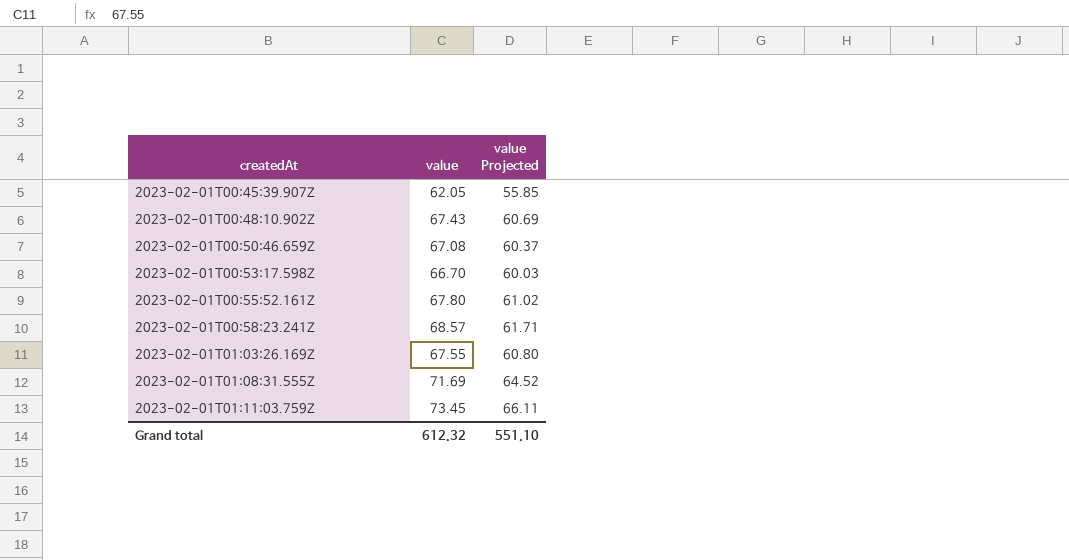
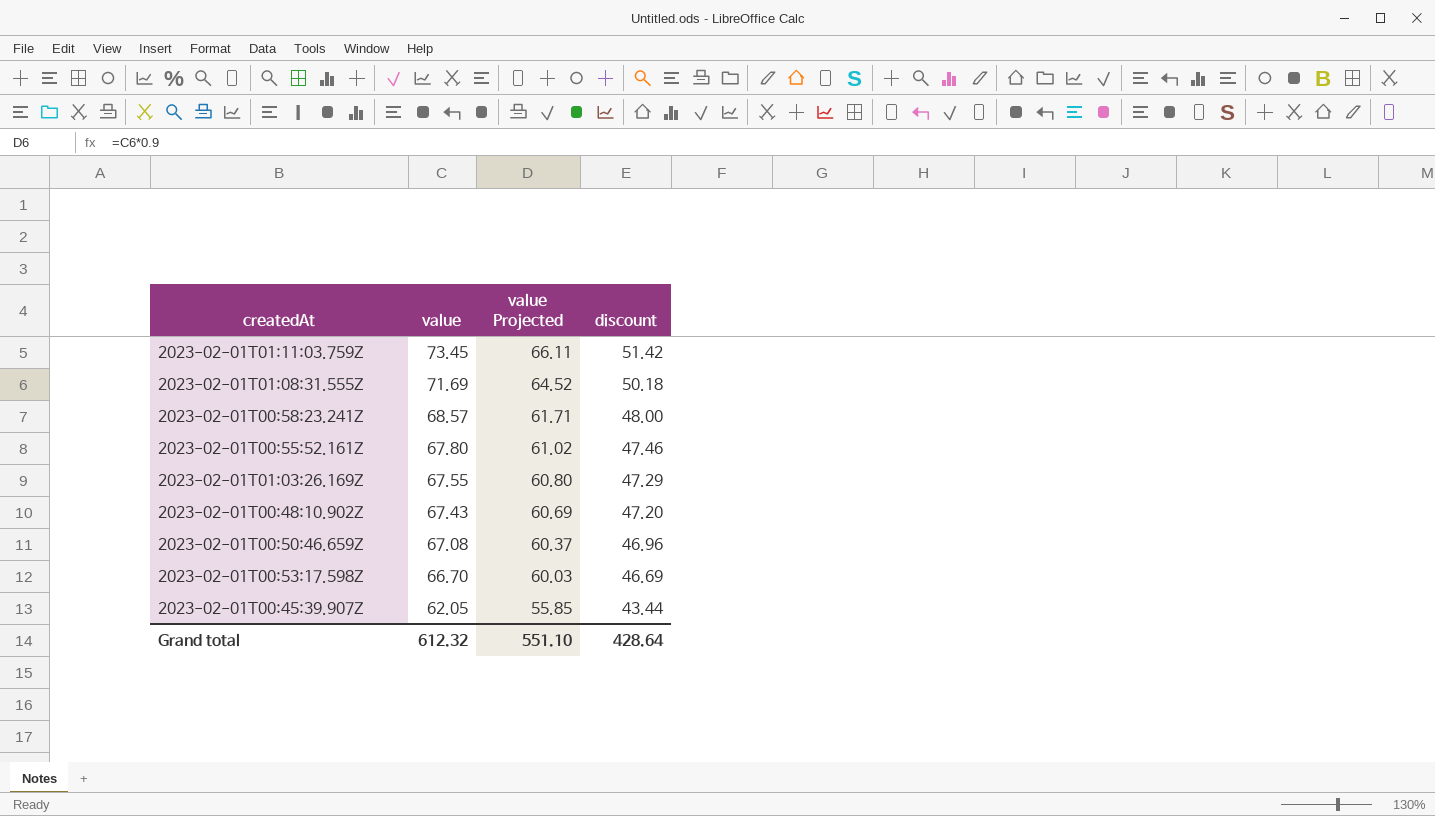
row order: createdAt ascending -> value descending
column discount | formula: none -> [value] * 0.7

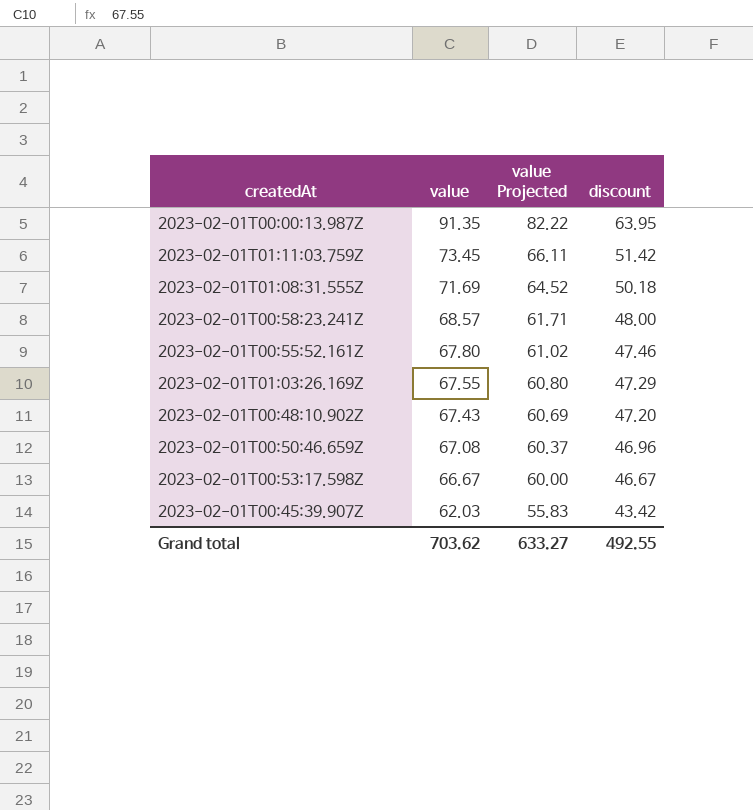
row 2023-02-01T00:00:13.987Z: none -> 91.35 | 82.22 | 63.95
2023-02-01T00:53:17.598Z | value: 66.70 -> 66.67
2023-02-01T00:53:17.598Z | value Projected: 60.03 -> 60.00
2023-02-01T00:53:17.598Z | discount: 46.69 -> 46.67
2023-02-01T00:45:39.907Z | value: 62.05 -> 62.03
2023-02-01T00:45:39.907Z | value Projected: 55.85 -> 55.83
2023-02-01T00:45:39.907Z | discount: 43.44 -> 43.42
Grand total | value: 612.32 -> 703.62
Grand total | value Projected: 551.10 -> 633.27
Grand total | discount: 428.64 -> 492.55

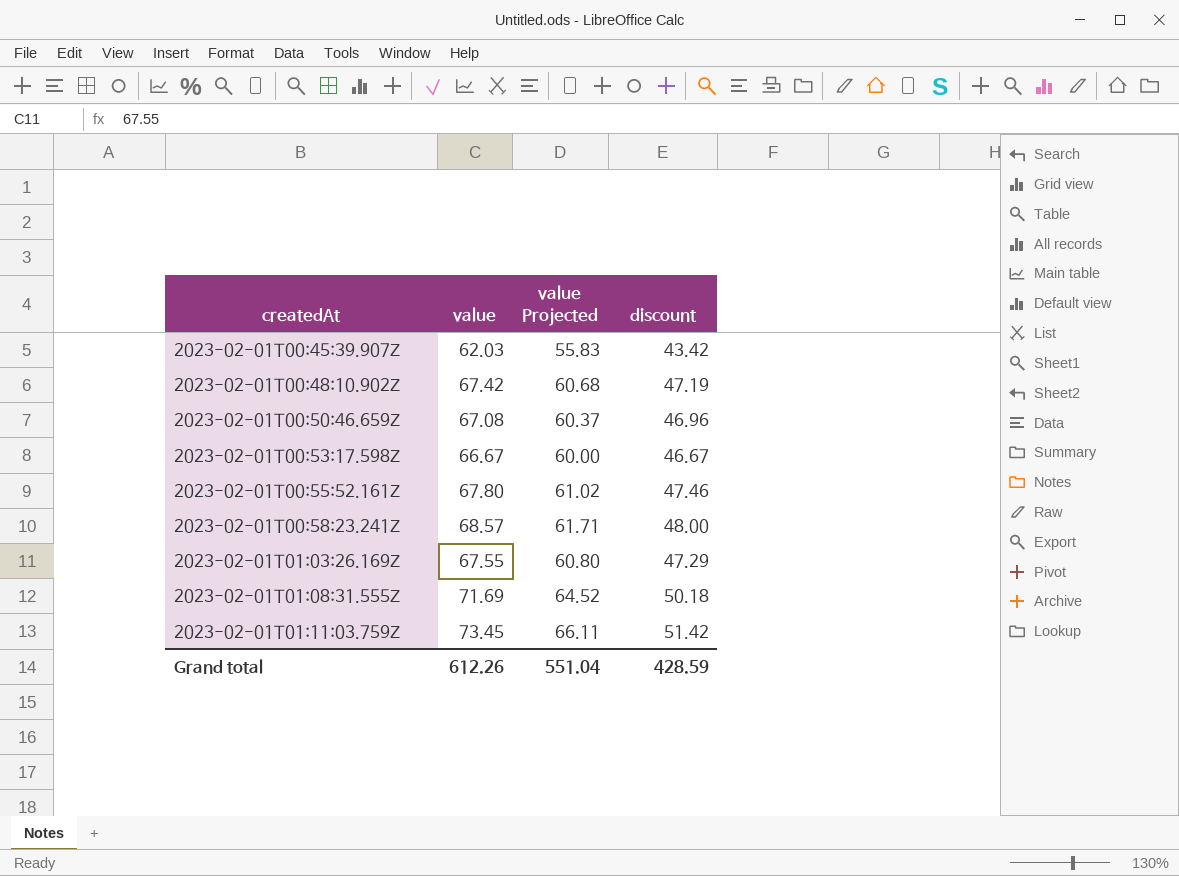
row order: value descending -> createdAt ascending
row 2023-02-01T00:00:13.987Z: 91.35 | 82.22 | 63.95 -> none
2023-02-01T00:48:10.902Z | value: 67.43 -> 67.42
2023-02-01T00:48:10.902Z | value Projected: 60.69 -> 60.68
2023-02-01T00:48:10.902Z | discount: 47.20 -> 47.19
Grand total | value: 703.62 -> 612.26
Grand total | value Projected: 633.27 -> 551.04
Grand total | discount: 492.55 -> 428.59

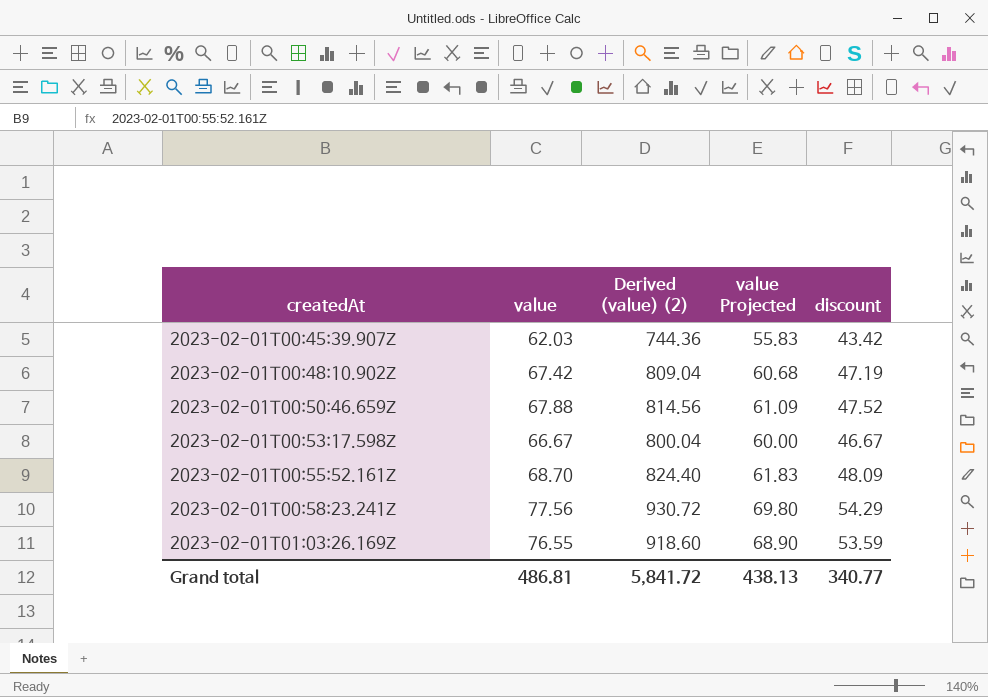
column Derived (value) (2) | formula: none -> [value] * 12
row 2023-02-01T01:08:31.555Z: 71.69 | 64.52 | 50.18 -> none
row 2023-02-01T01:11:03.759Z: 73.45 | 66.11 | 51.42 -> none
2023-02-01T00:50:46.659Z | value: 67.08 -> 67.88
2023-02-01T00:50:46.659Z | value Projected: 60.37 -> 61.09
2023-02-01T00:50:46.659Z | discount: 46.96 -> 47.52
2023-02-01T00:55:52.161Z | value: 67.80 -> 68.70
2023-02-01T00:55:52.161Z | value Projected: 61.02 -> 61.83
2023-02-01T00:55:52.161Z | discount: 47.46 -> 48.09
2023-02-01T00:58:23.241Z | value: 68.57 -> 77.56
2023-02-01T00:58:23.241Z | value Projected: 61.71 -> 69.80
2023-02-01T00:58:23.241Z | discount: 48.00 -> 54.29
2023-02-01T01:03:26.169Z | value: 67.55 -> 76.55
2023-02-01T01:03:26.169Z | value Projected: 60.80 -> 68.90
2023-02-01T01:03:26.169Z | discount: 47.29 -> 53.59
Grand total | value: 612.26 -> 486.81
Grand total | value Projected: 551.04 -> 438.13
Grand total | discount: 428.59 -> 340.77

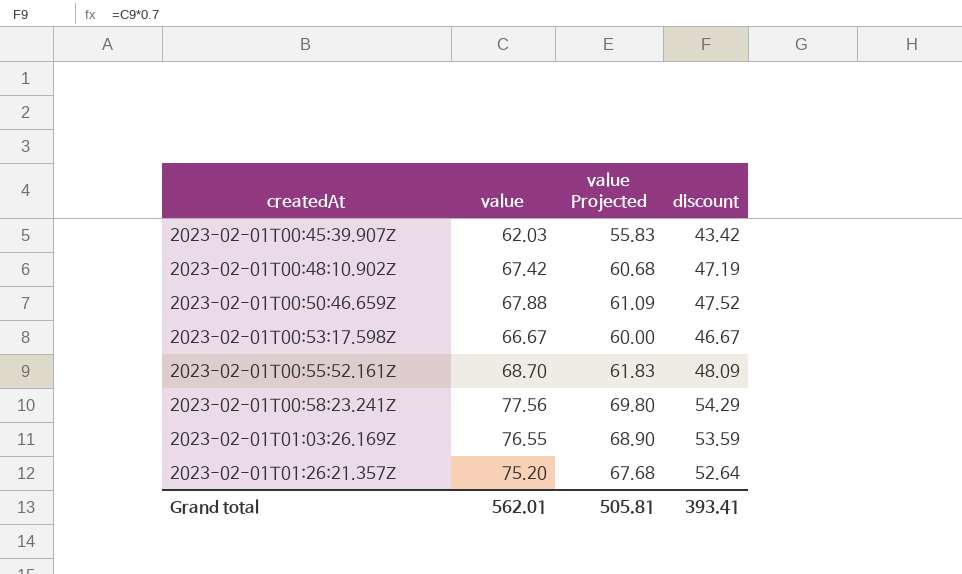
column Derived (value) (2) | formula: [value] * 12 -> none
row 2023-02-01T01:26:21.357Z: none -> 75.20 | 67.68 | 52.64
Grand total | value: 486.81 -> 562.01
Grand total | value Projected: 438.13 -> 505.81
Grand total | discount: 340.77 -> 393.41

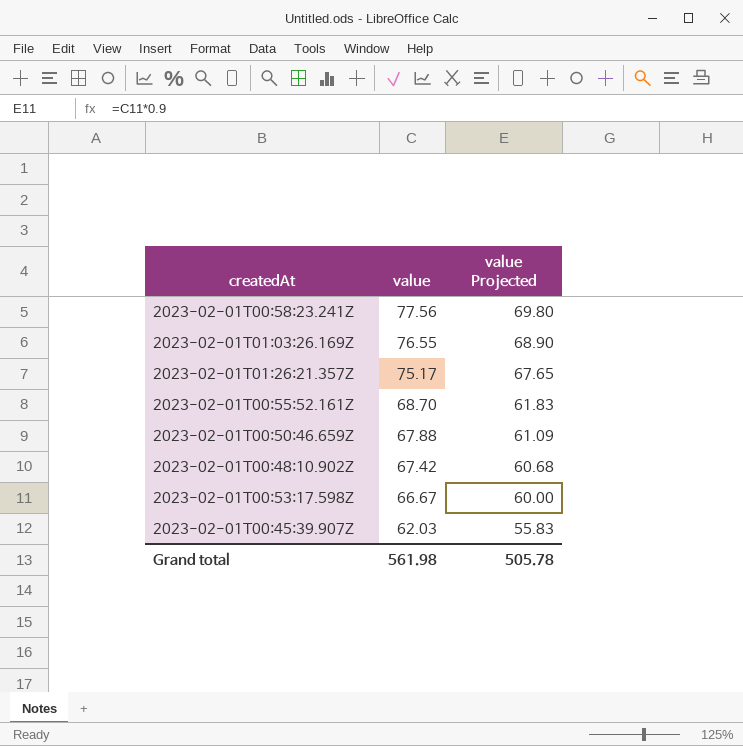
row order: createdAt ascending -> value descending
column discount | formula: [value] * 0.7 -> none
2023-02-01T01:26:21.357Z | value: 75.20 -> 75.17
2023-02-01T01:26:21.357Z | value Projected: 67.68 -> 67.65
Grand total | value: 562.01 -> 561.98
Grand total | value Projected: 505.81 -> 505.78

